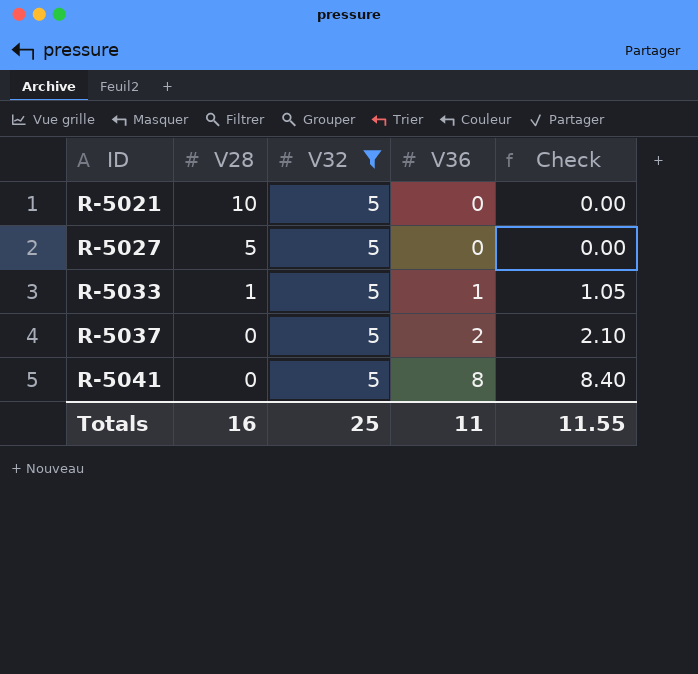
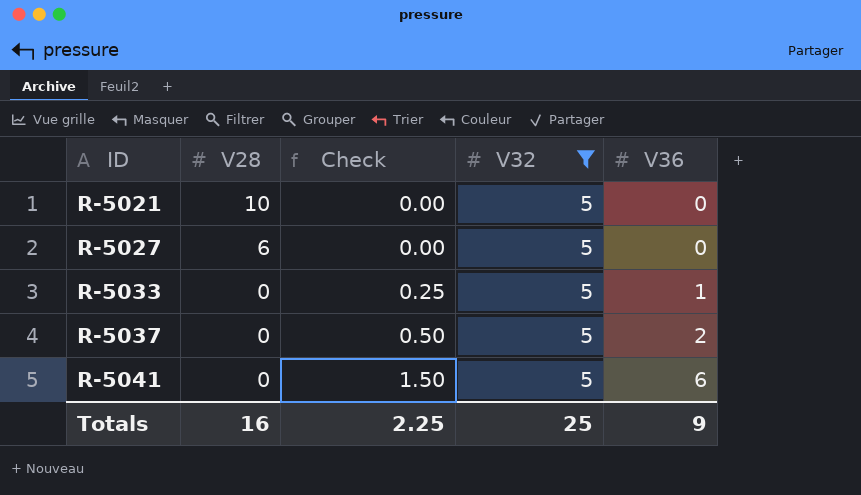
column Check | formula: [V36] * 1.05 -> [V36] * 0.25
column Check | position: 5 -> 3
R-5027 | V28: 5 -> 6
R-5033 | V28: 1 -> 0
R-5041 | V36: 8 -> 6
Totals | Check: 11.55 -> 2.25
Totals | V36: 11 -> 9

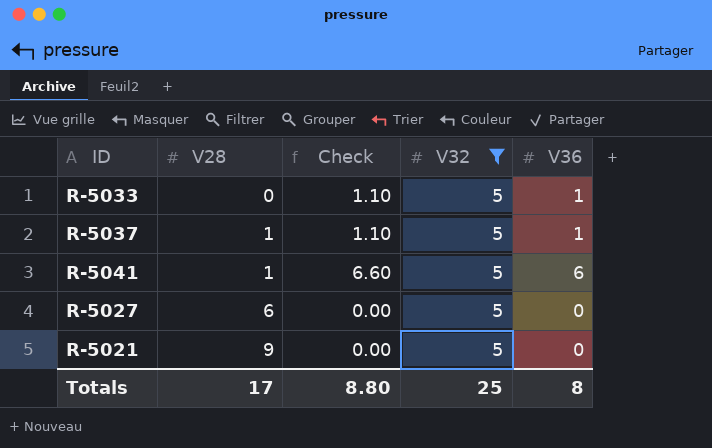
row order: ID ascending -> V28 ascending
column Check | formula: [V36] * 0.25 -> [V36] * 1.1
R-5037 | V28: 0 -> 1
R-5037 | V36: 2 -> 1
R-5041 | V28: 0 -> 1
R-5021 | V28: 10 -> 9
Totals | V28: 16 -> 17
Totals | Check: 2.25 -> 8.80
Totals | V36: 9 -> 8

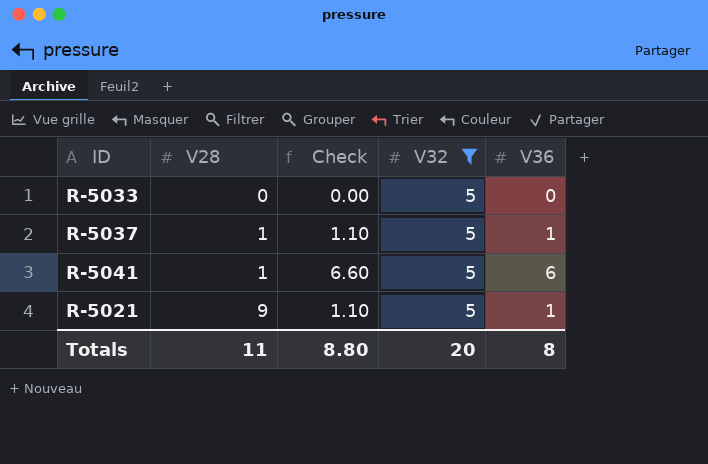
row R-5027: 6 | 0.00 | 5 | 0 -> none
R-5033 | Check: 1.10 -> 0.00
R-5033 | V36: 1 -> 0
R-5021 | Check: 0.00 -> 1.10
R-5021 | V36: 0 -> 1
Totals | V28: 17 -> 11
Totals | V32: 25 -> 20

